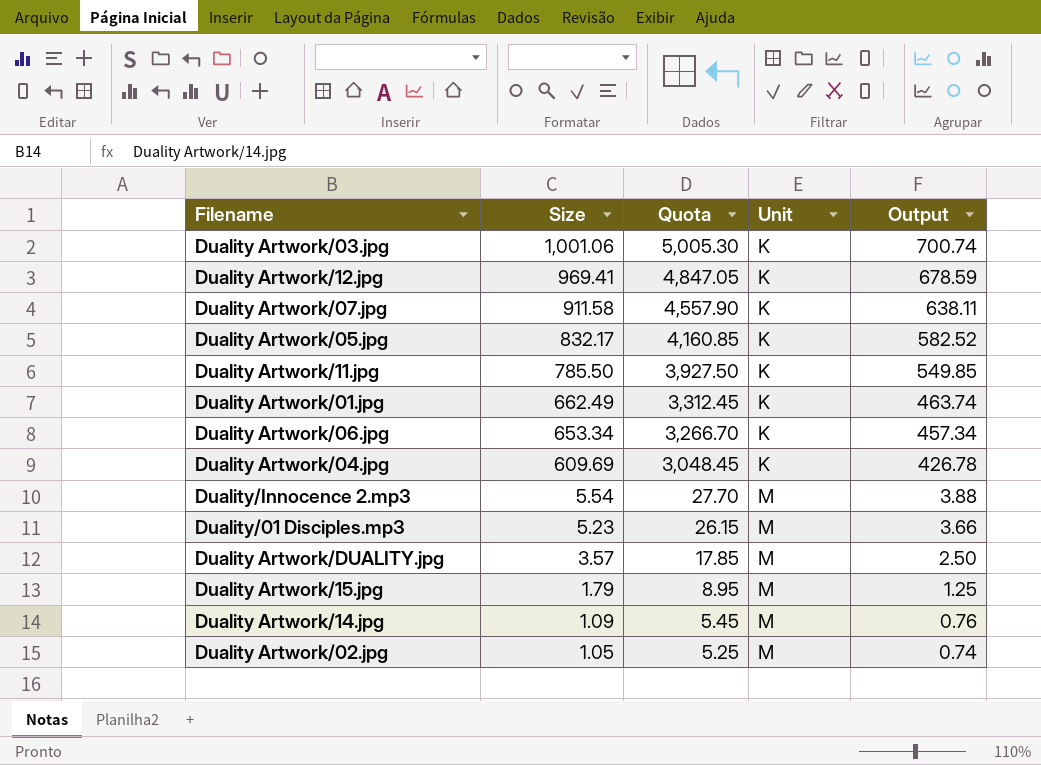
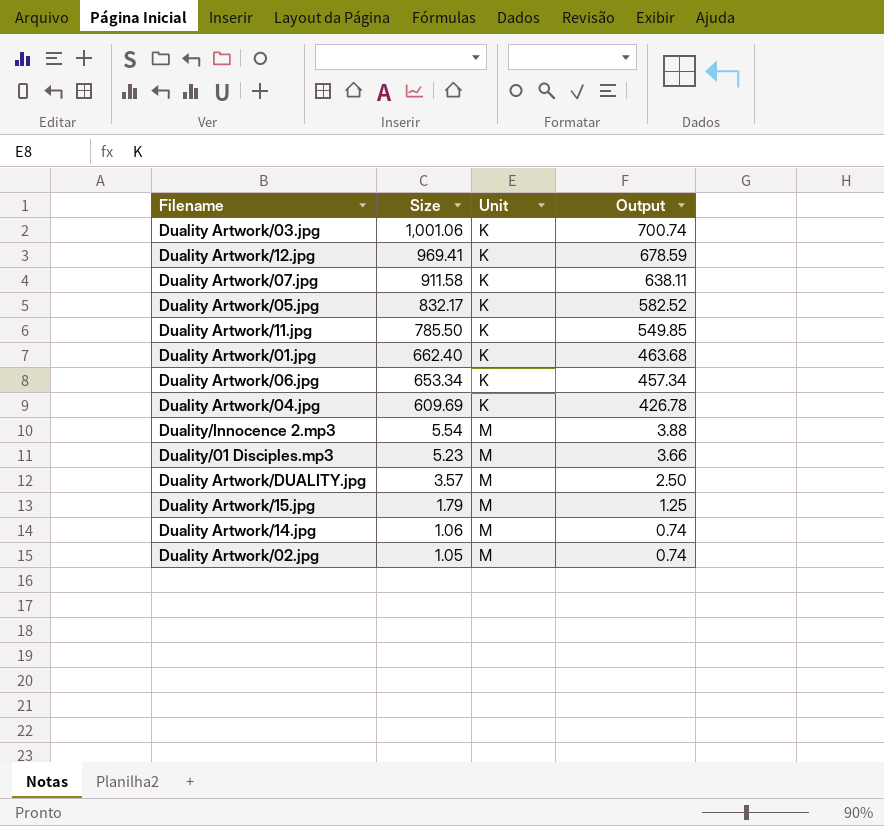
column Quota | formula: [Size] * 5 -> none
Duality Artwork/01.jpg | Size: 662.49 -> 662.40
Duality Artwork/01.jpg | Output: 463.74 -> 463.68
Duality Artwork/14.jpg | Size: 1.09 -> 1.06
Duality Artwork/14.jpg | Output: 0.76 -> 0.74

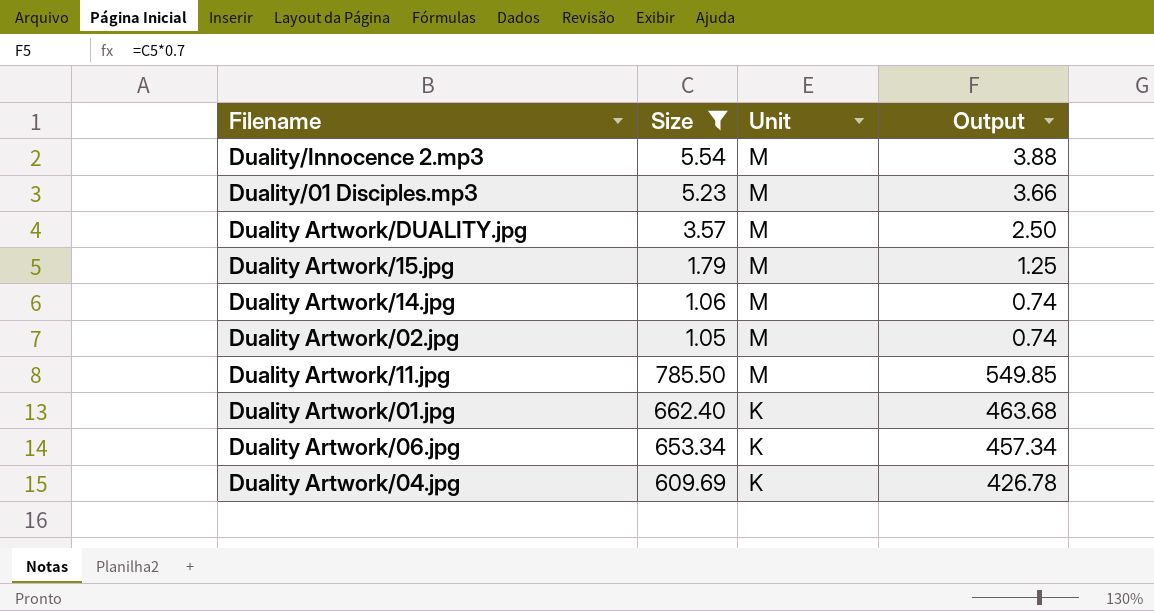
filter: none -> Size <= 785.50
row order: Size descending -> Unit descending
Duality Artwork/11.jpg | Unit: K -> M

